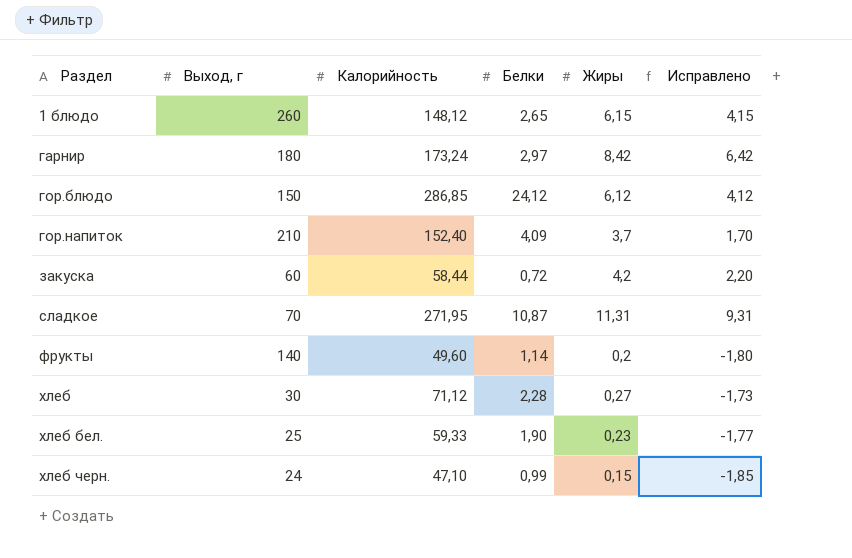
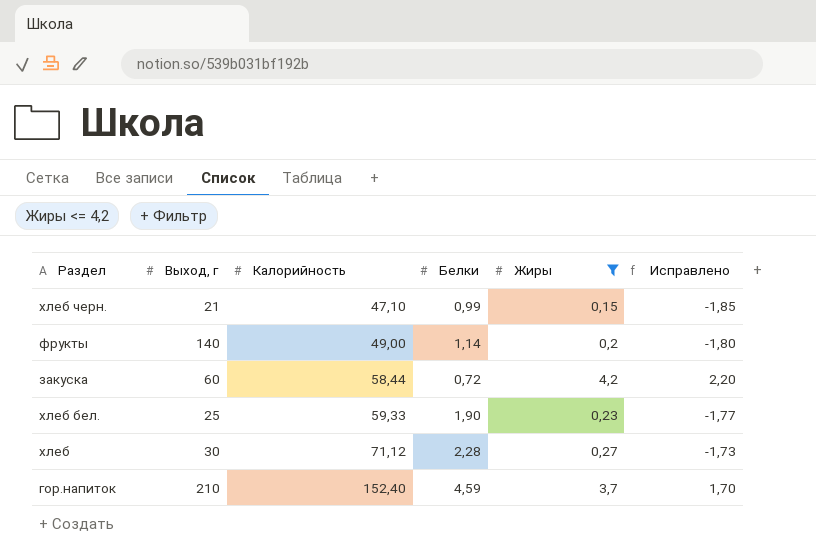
filter: none -> Жиры <= 4,2
row order: Раздел ascending -> Калорийность ascending
хлеб черн. | Выход, г: 24 -> 21
фрукты | Калорийность: 49,60 -> 49,00
гор.напиток | Белки: 4,09 -> 4,59

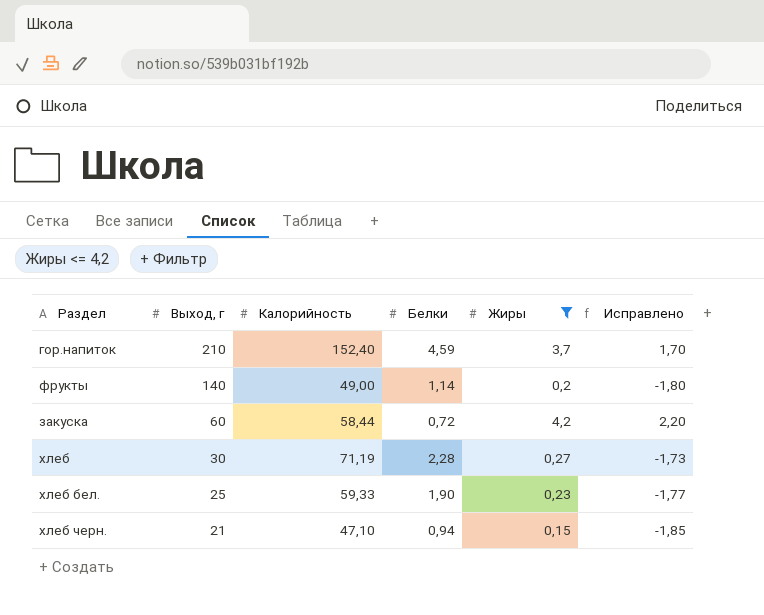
row order: Калорийность ascending -> Выход, г descending
хлеб | Калорийность: 71,12 -> 71,19
хлеб черн. | Белки: 0,99 -> 0,94

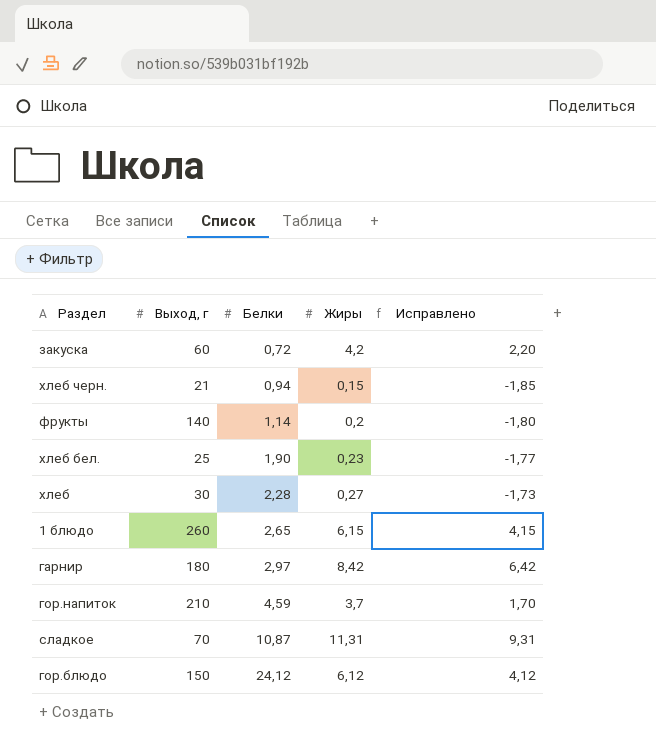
filter: Жиры <= 4,2 -> none
row order: Выход, г descending -> Белки ascending
column Калорийность | position: 3 -> none

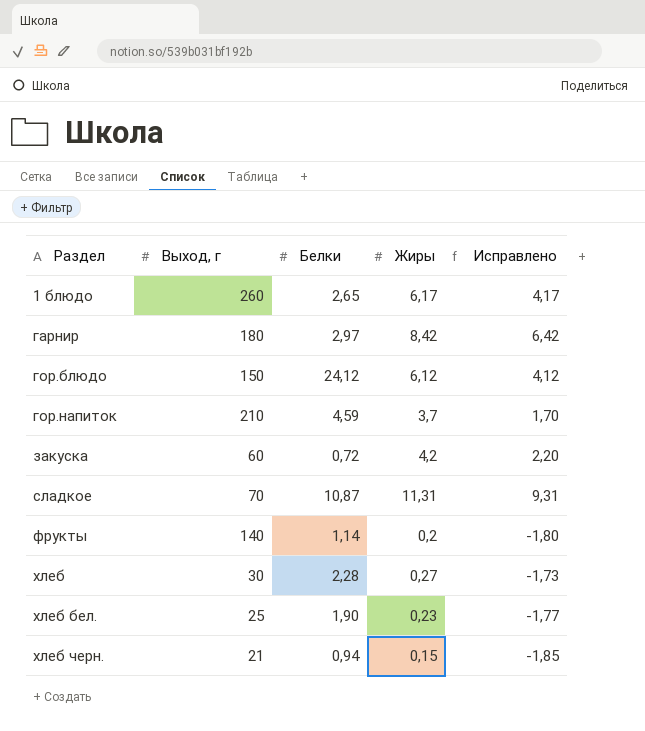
row order: Белки ascending -> Раздел ascending
1 блюдо | Жиры: 6,15 -> 6,17
1 блюдо | Исправлено: 4,15 -> 4,17

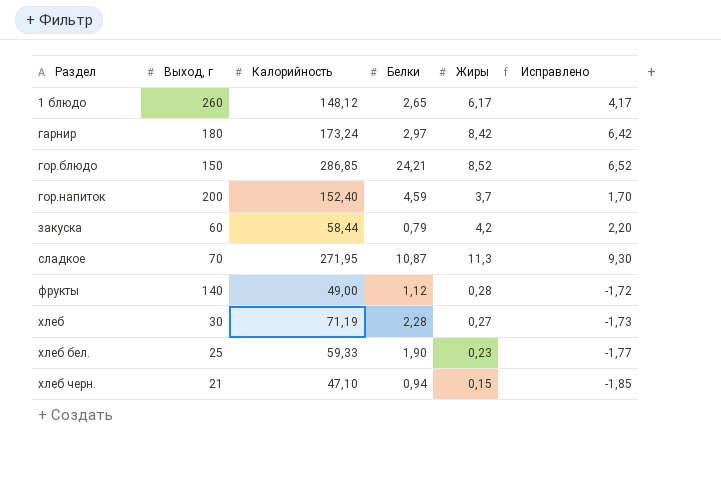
column Калорийность | position: none -> 3
гор.блюдо | Белки: 24,12 -> 24,21
гор.блюдо | Жиры: 6,12 -> 8,52
гор.блюдо | Исправлено: 4,12 -> 6,52
гор.напиток | Выход, г: 210 -> 200
закуска | Белки: 0,72 -> 0,79
сладкое | Жиры: 11,31 -> 11,3
сладкое | Исправлено: 9,31 -> 9,30
фрукты | Белки: 1,14 -> 1,12
фрукты | Жиры: 0,2 -> 0,28
фрукты | Исправлено: -1,80 -> -1,72

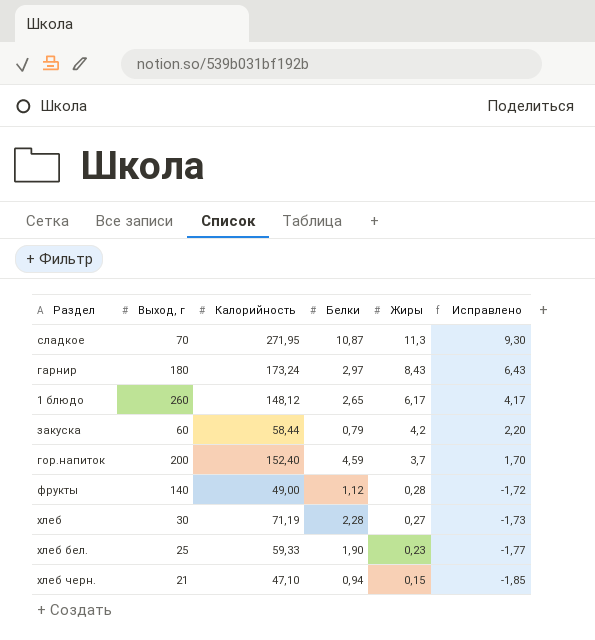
row order: Раздел ascending -> Жиры descending
row гор.блюдо: 150 | 286,85 | 24,21 | 8,52 | 6,52 -> none
гарнир | Жиры: 8,42 -> 8,43
гарнир | Исправлено: 6,42 -> 6,43

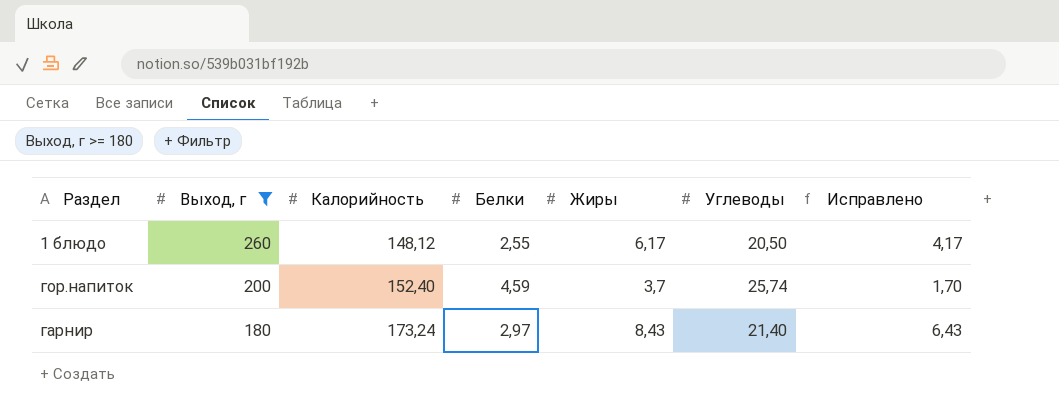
filter: none -> Выход, г >= 180
row order: Жиры descending -> Выход, г descending
column Углеводы | position: none -> 6
1 блюдо | Белки: 2,65 -> 2,55

